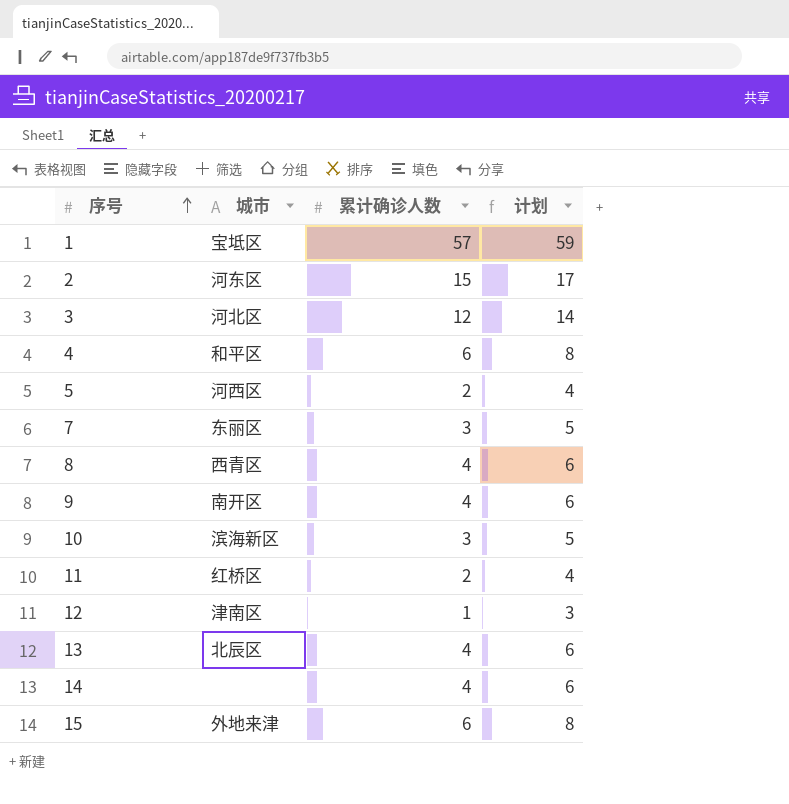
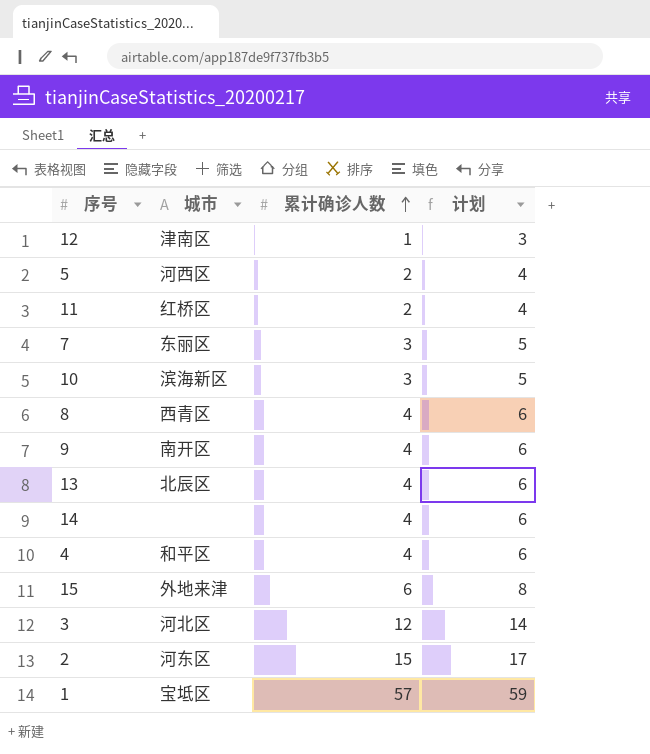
row order: 序号 ascending -> 累计确诊人数 ascending
4 | 累计确诊人数: 6 -> 4
4 | 计划: 8 -> 6

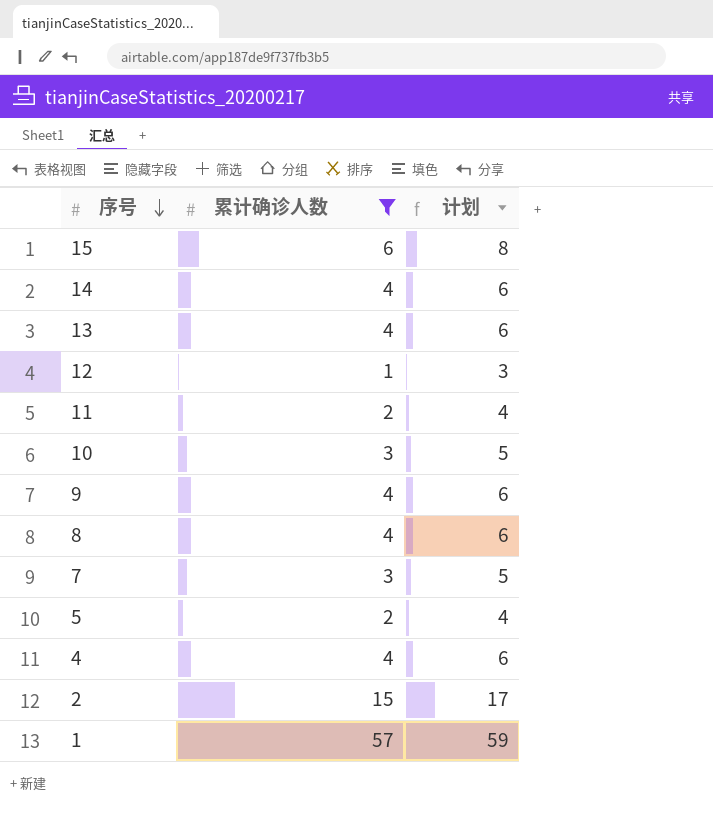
filter: none -> 累计确诊人数 != 12
row order: 累计确诊人数 ascending -> 序号 descending
column 城市 | position: 2 -> none

